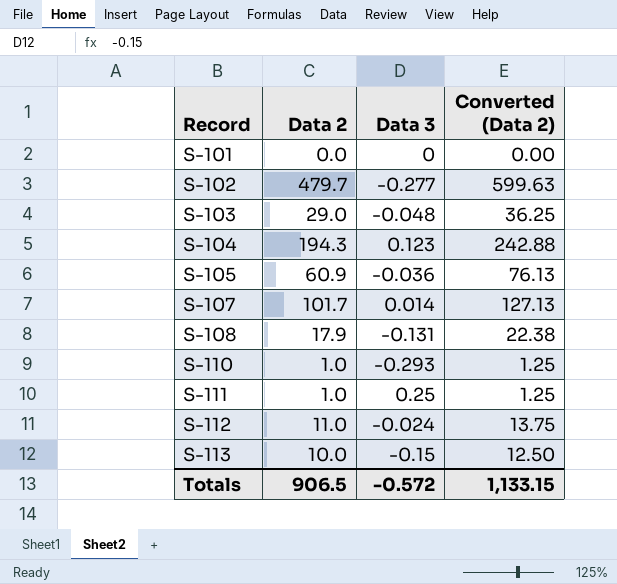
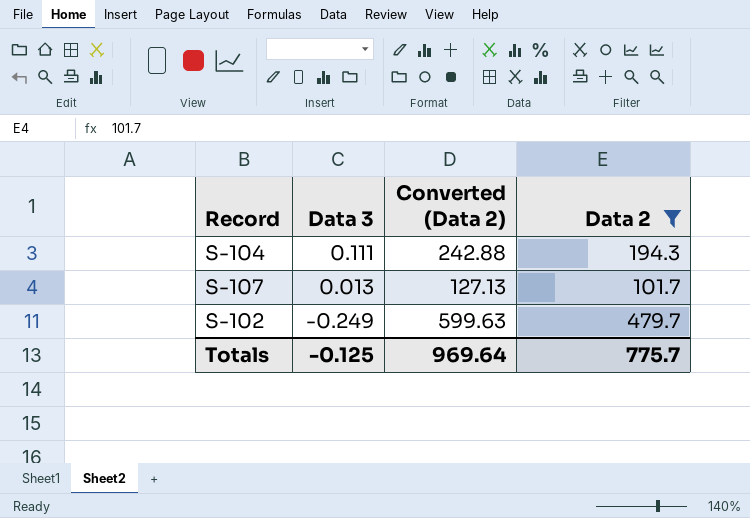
filter: none -> Data 2 >= 101.7
row order: Record ascending -> Data 3 descending
column Data 2 | position: 2 -> 4
S-104 | Data 3: 0.123 -> 0.111
S-107 | Data 3: 0.014 -> 0.013
S-102 | Data 3: -0.277 -> -0.249
Totals | Data 3: -0.572 -> -0.125
Totals | Converted (Data 2): 1,133.15 -> 969.64
Totals | Data 2: 906.5 -> 775.7

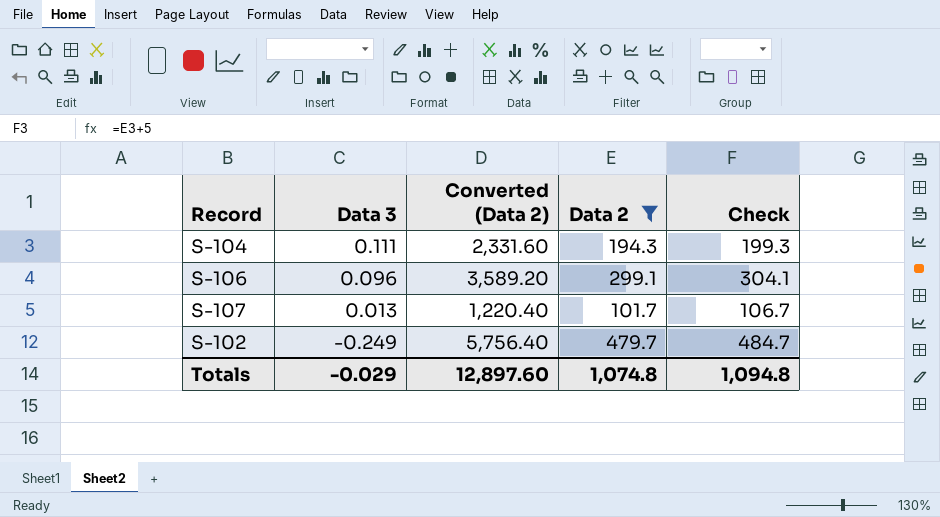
column Converted (Data 2) | formula: [Data 2] * 1.25 -> [Data 2] * 12
column Check | formula: none -> [Data 2] + 5
row S-106: none -> 0.096 | 3,589.20 | 299.1 | 304.1
Totals | Data 3: -0.125 -> -0.029
Totals | Converted (Data 2): 969.64 -> 12,897.60
Totals | Data 2: 775.7 -> 1,074.8

